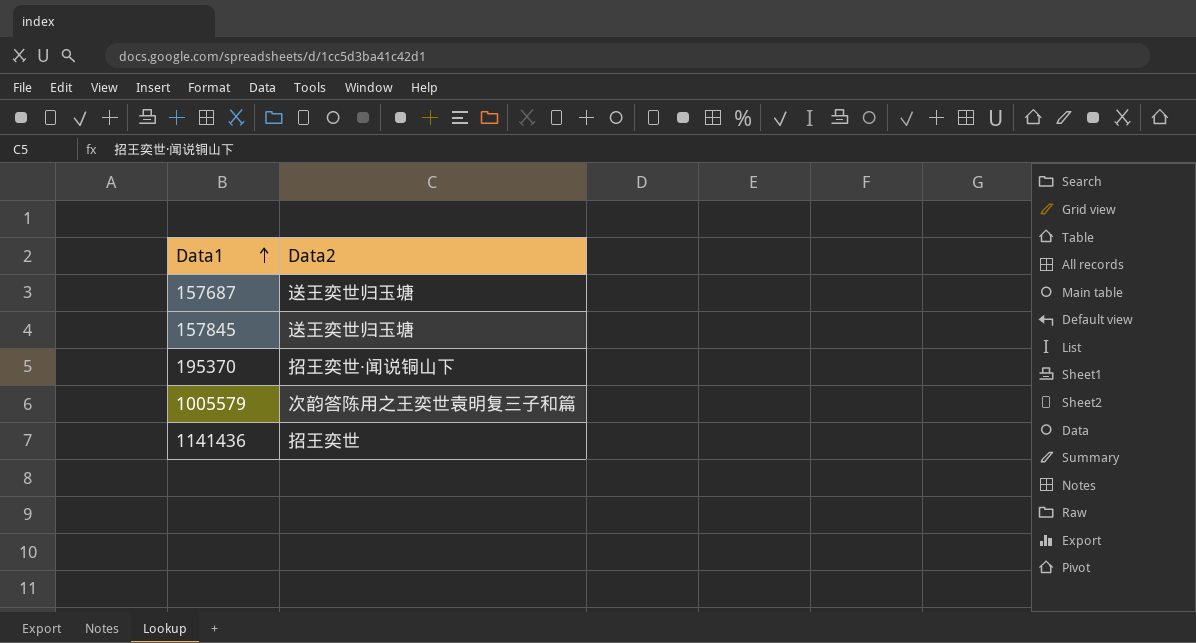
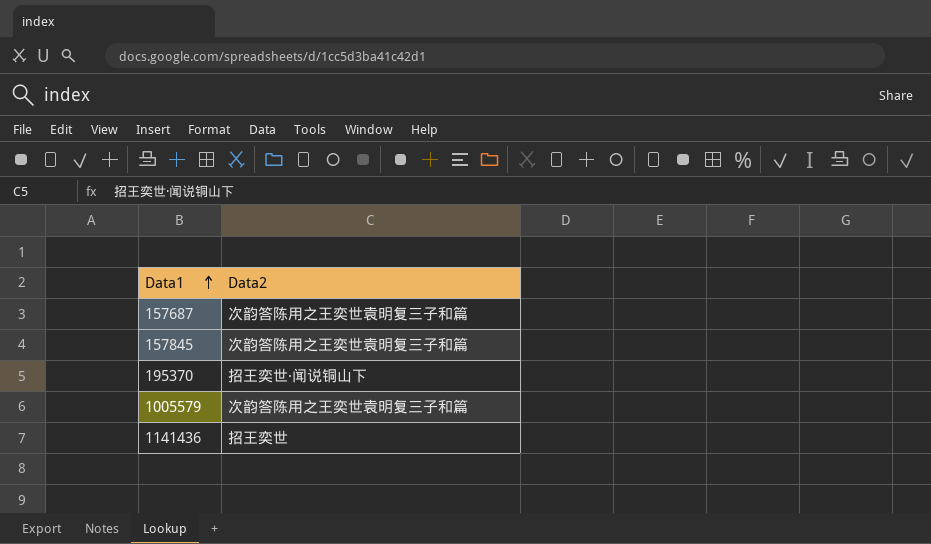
157687 | Data2: 送王奕世归玉塘 -> 次韵答陈用之王奕世袁明复三子和篇
157845 | Data2: 送王奕世归玉塘 -> 次韵答陈用之王奕世袁明复三子和篇

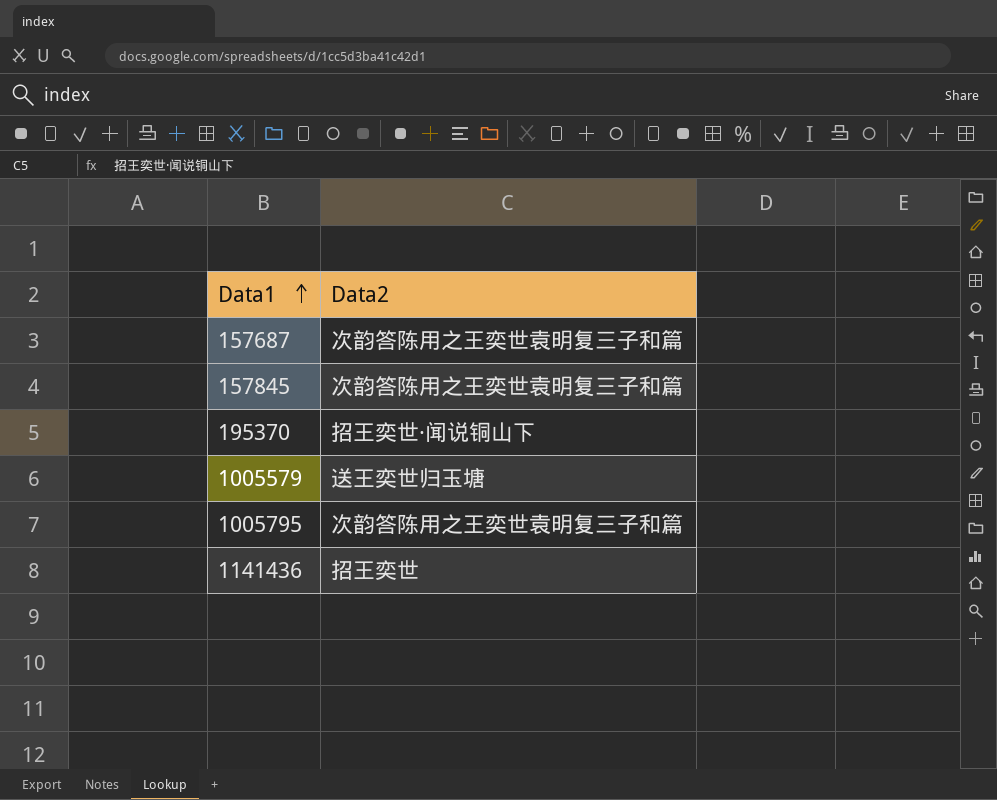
1005579 | Data2: 次韵答陈用之王奕世袁明复三子和篇 -> 送王奕世归玉塘
row 1005795: none -> 次韵答陈用之王奕世袁明复三子和篇

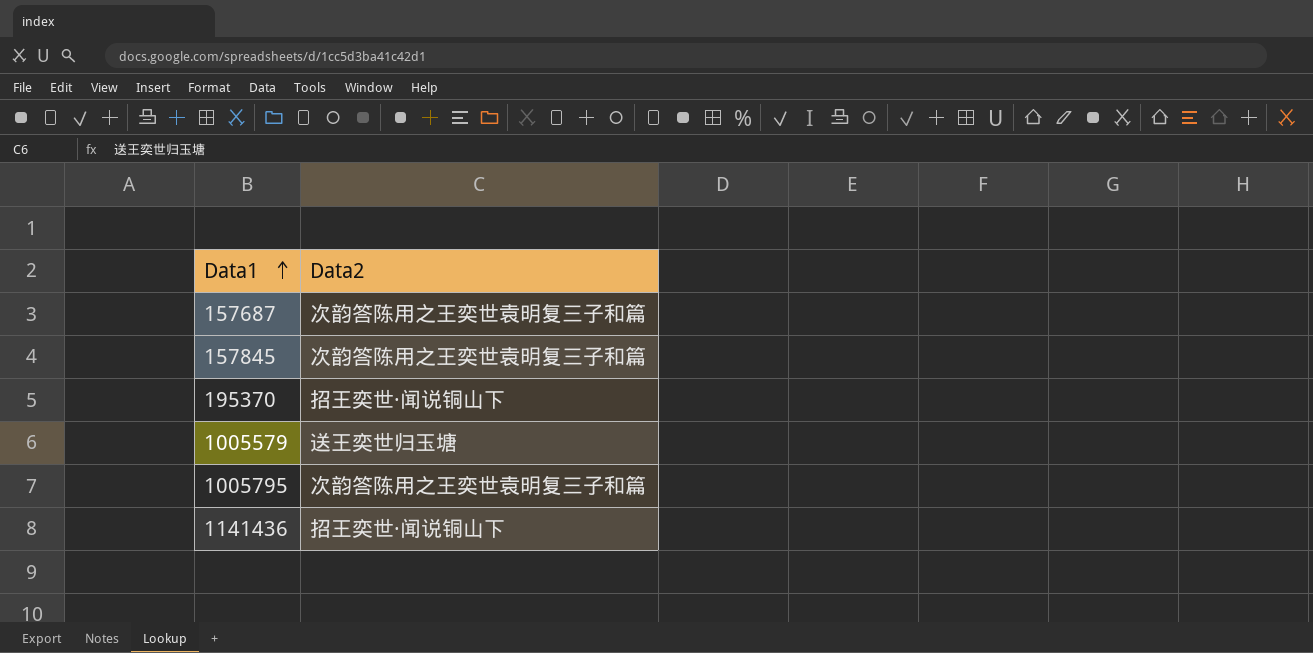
1141436 | Data2: 招王奕世 -> 招王奕世·闻说铜山下

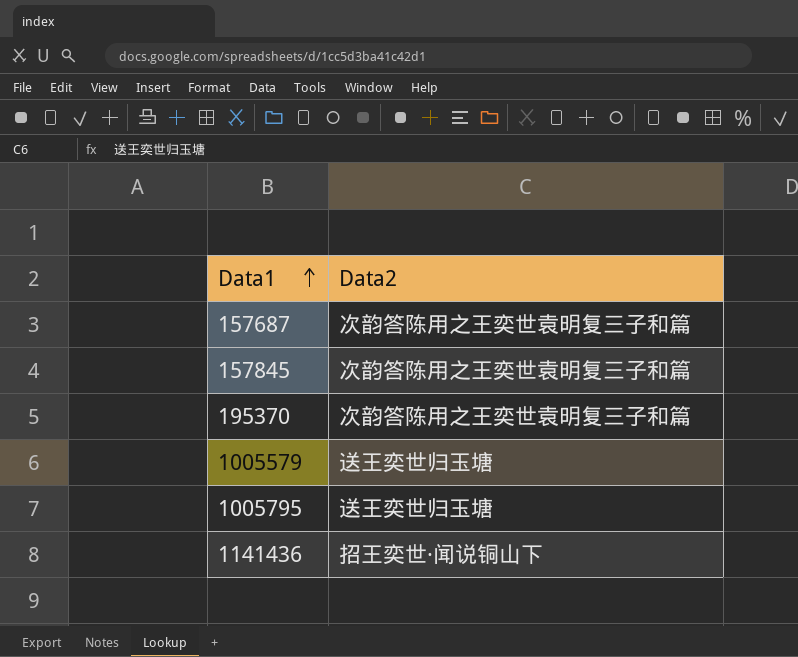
195370 | Data2: 招王奕世·闻说铜山下 -> 次韵答陈用之王奕世袁明复三子和篇
1005795 | Data2: 次韵答陈用之王奕世袁明复三子和篇 -> 送王奕世归玉塘

